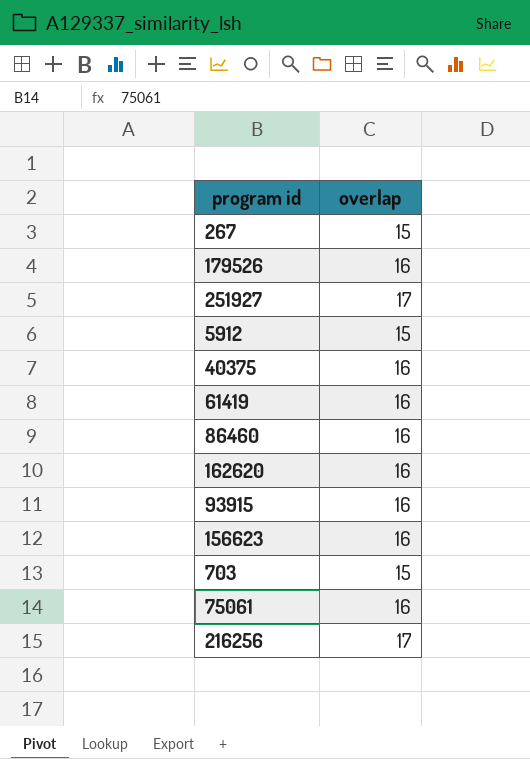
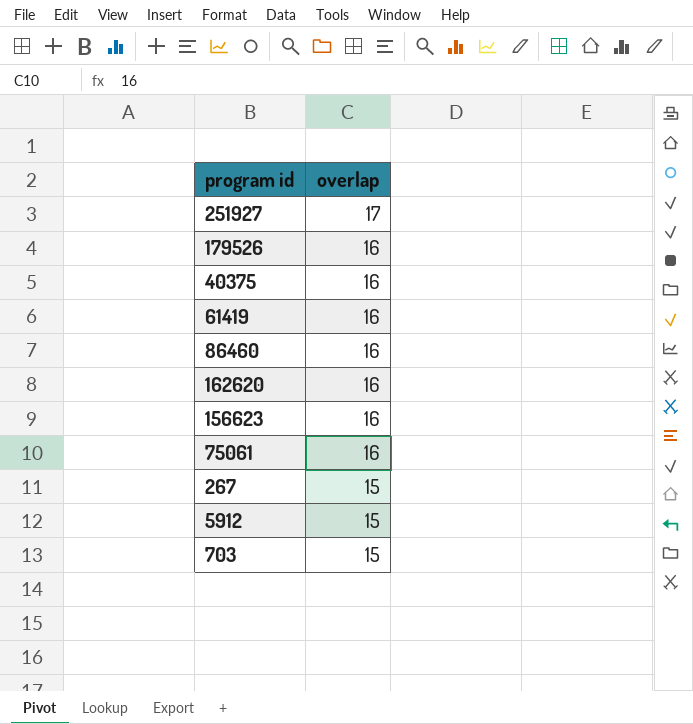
row order: none -> overlap descending
row 93915: 16 -> none
row 216256: 17 -> none

